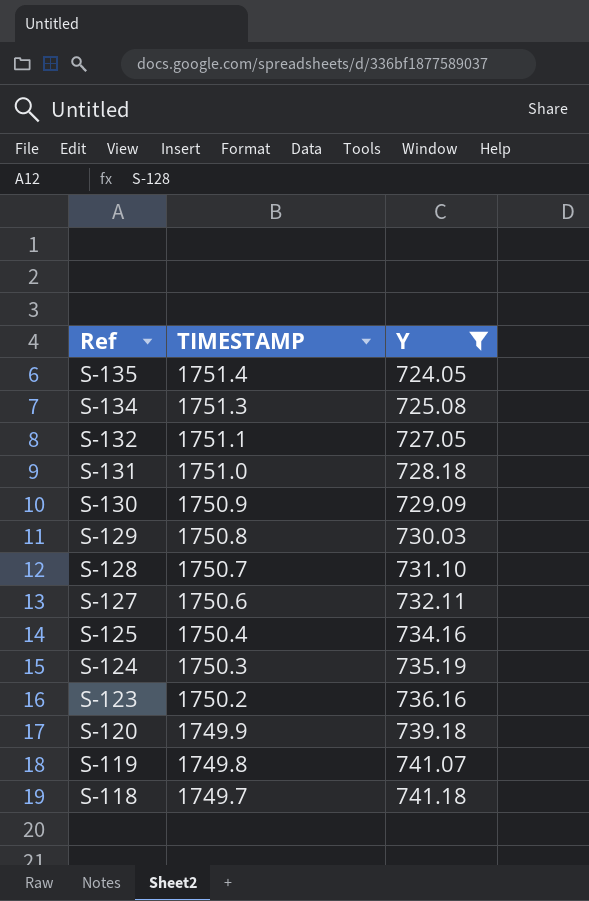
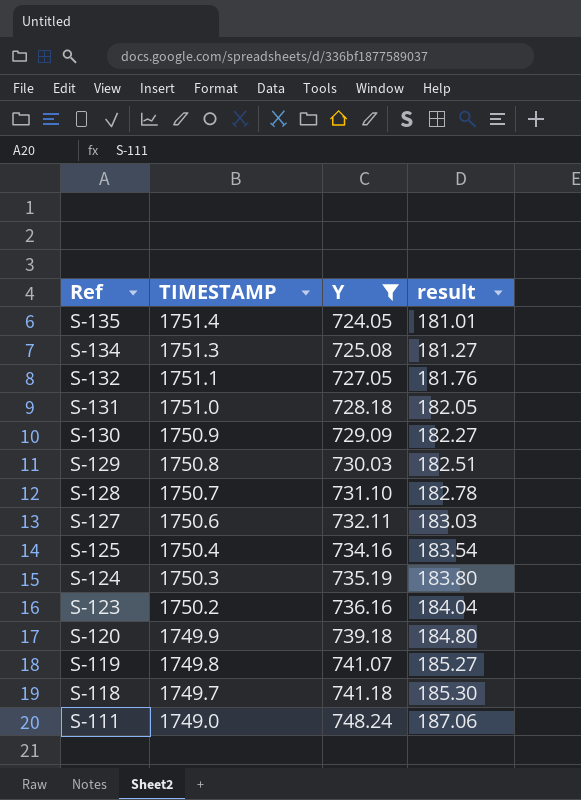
column result | formula: none -> [Y] * 0.25
row S-111: none -> 1749.0 | 748.24 | 187.06

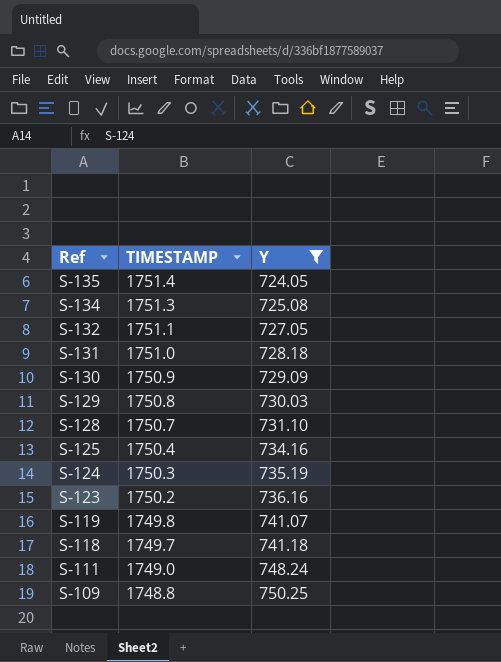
column result | formula: [Y] * 0.25 -> none
row S-127: 1750.6 | 732.11 | 183.03 -> none
row S-120: 1749.9 | 739.18 | 184.80 -> none
row S-109: none -> 1748.8 | 750.25

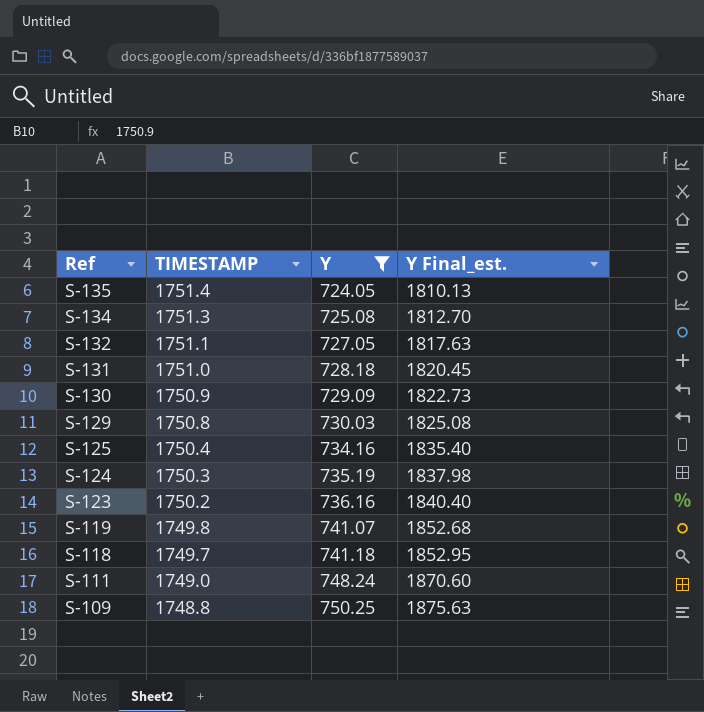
column Y Final_est. | formula: none -> [Y] * 2.5
row S-128: 1750.7 | 731.10 -> none

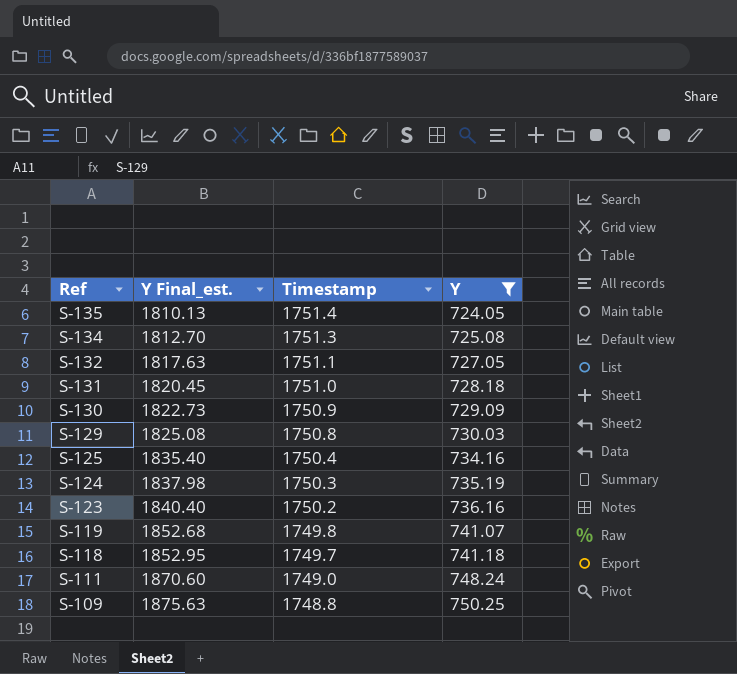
column Y Final_est. | position: 4 -> 2
column name: TIMESTAMP -> Timestamp

